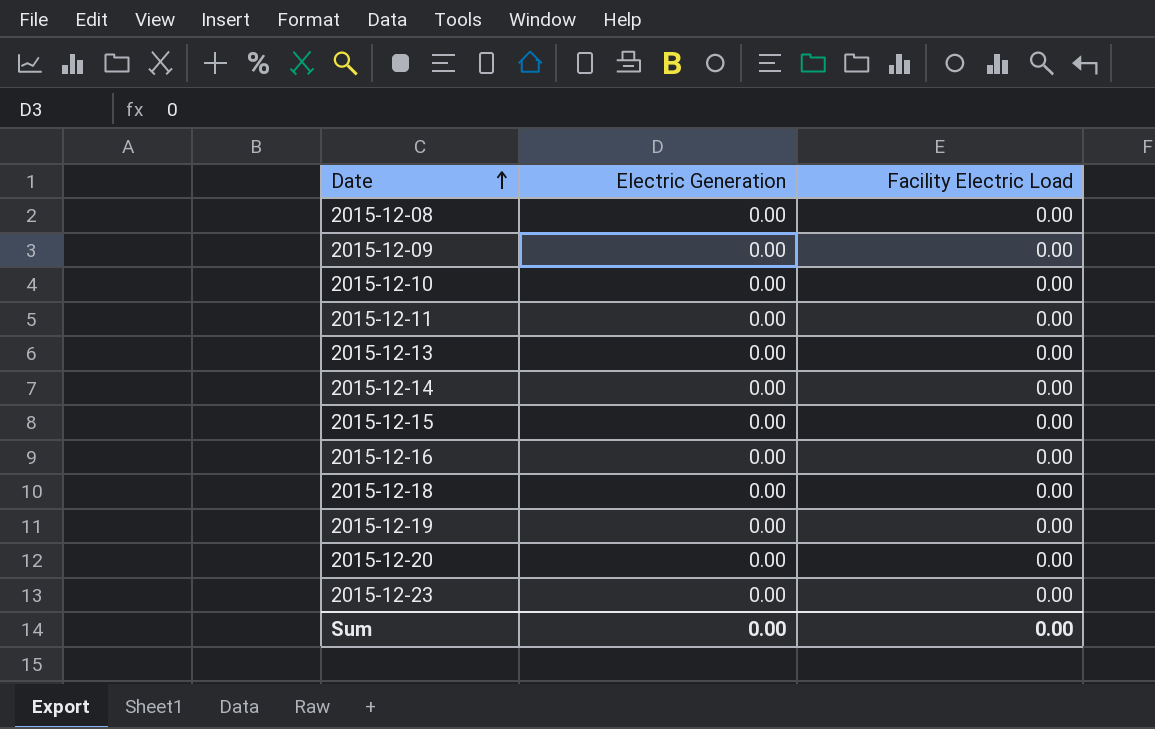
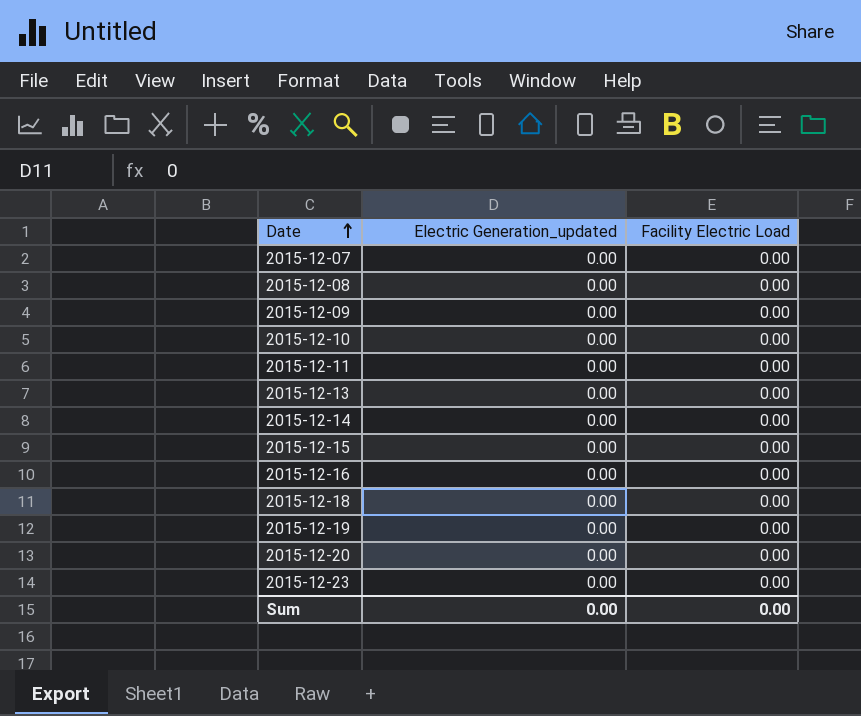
column name: Electric Generation -> Electric Generation_updated
row 2015-12-07: none -> 0.00 | 0.00

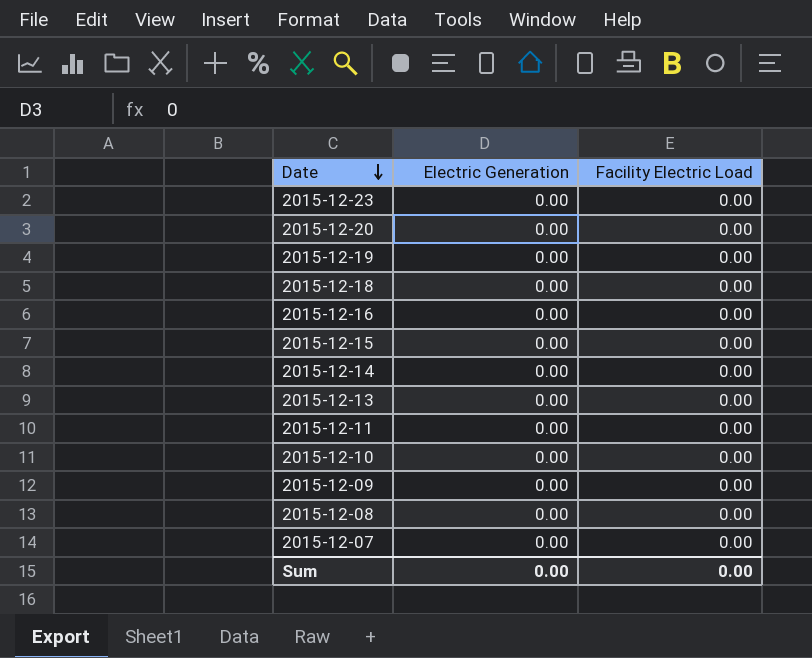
row order: Date ascending -> Date descending
column name: Electric Generation_updated -> Electric Generation

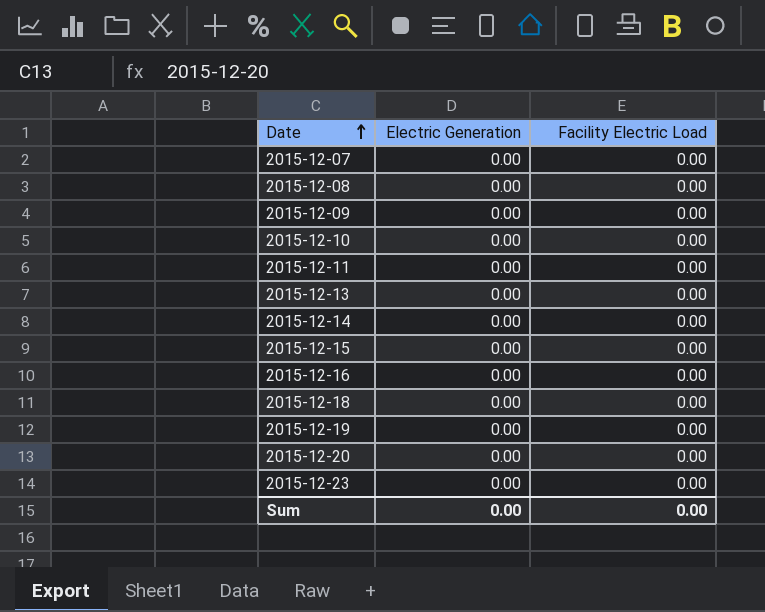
row order: Date descending -> Date ascending

